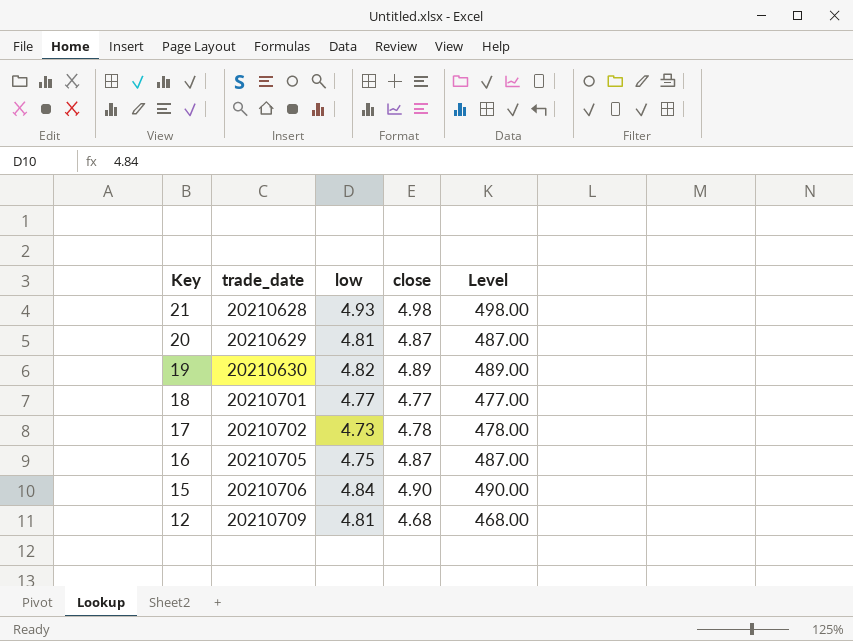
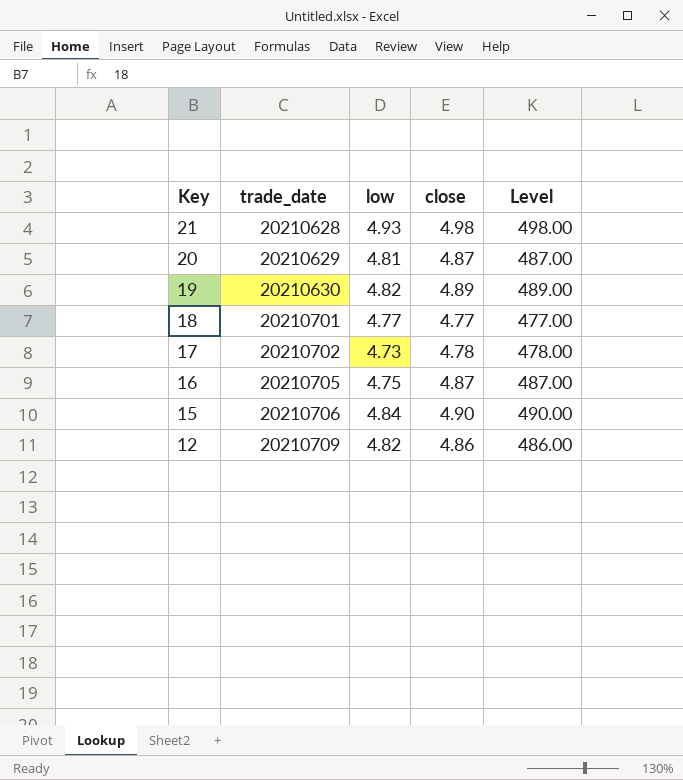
12 | low: 4.81 -> 4.82
12 | close: 4.68 -> 4.86
12 | Level: 468.00 -> 486.00

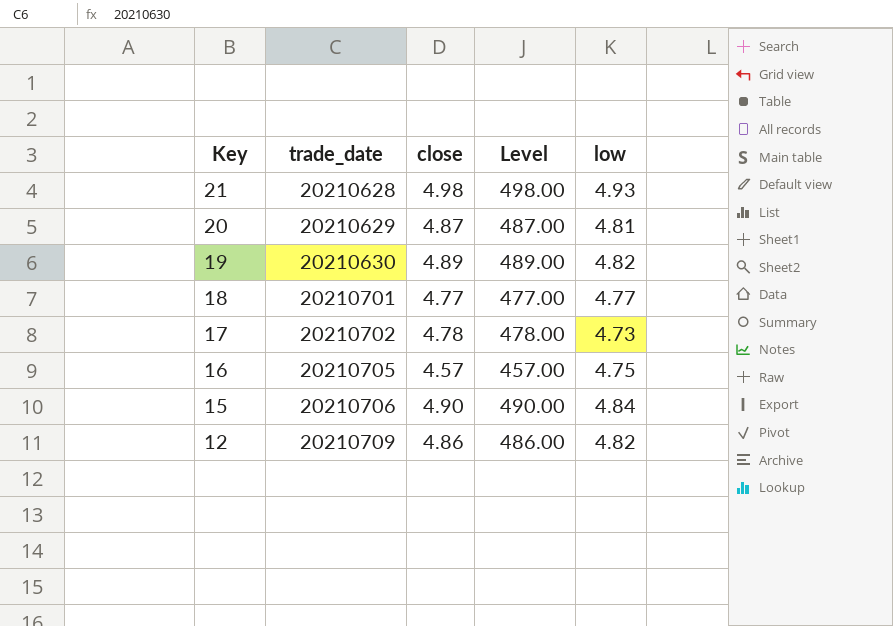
column low | position: 3 -> 5
16 | close: 4.87 -> 4.57
16 | Level: 487.00 -> 457.00

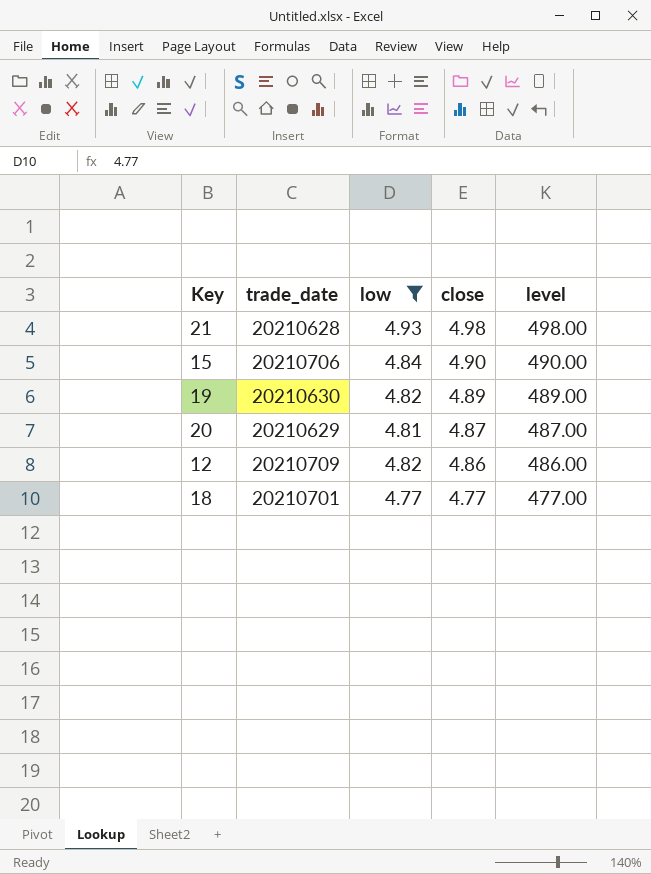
filter: none -> low >= 4.77
row order: Key descending -> close descending
column low | position: 5 -> 3
column name: Level -> level

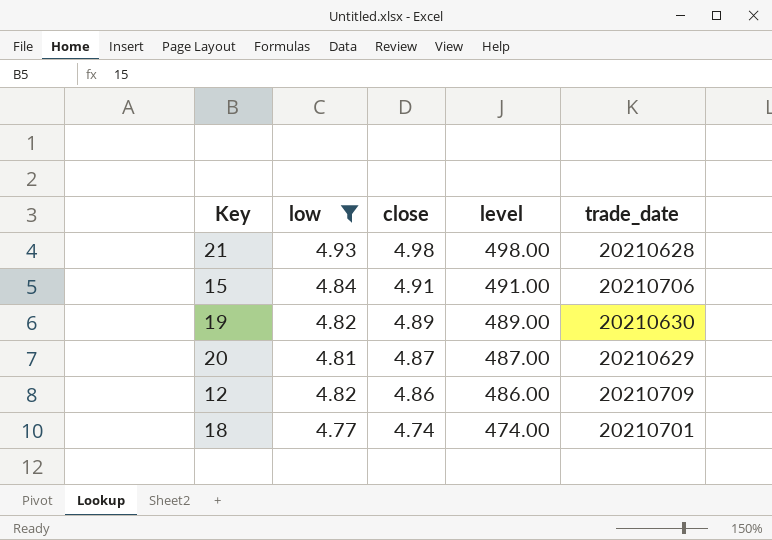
column trade_date | position: 2 -> 5
15 | close: 4.90 -> 4.91
15 | level: 490.00 -> 491.00
18 | close: 4.77 -> 4.74
18 | level: 477.00 -> 474.00

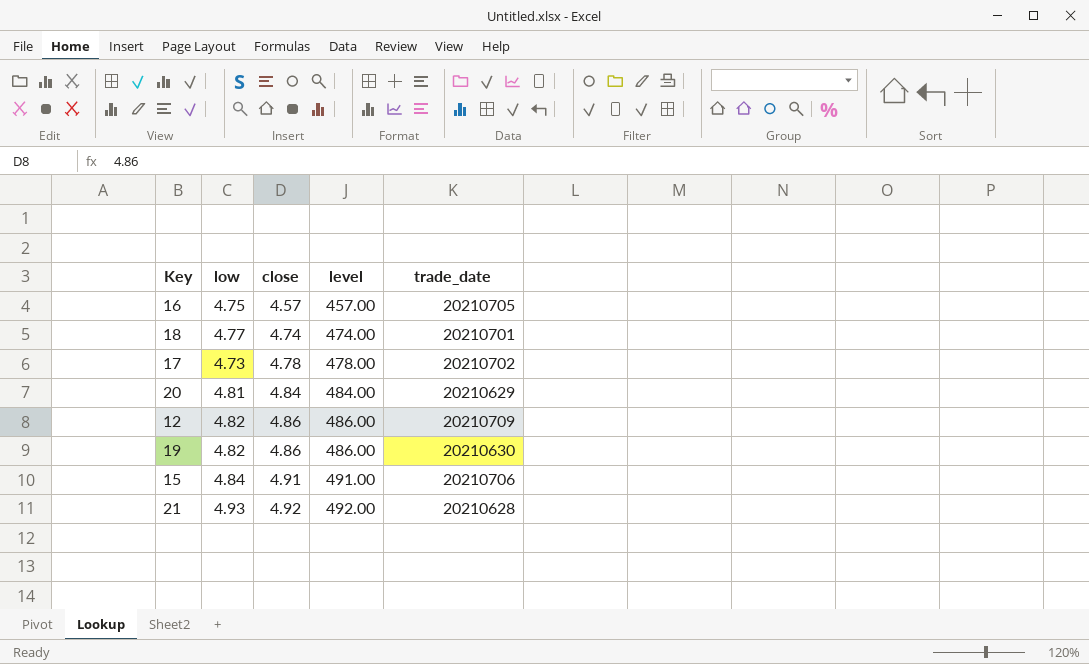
filter: low >= 4.77 -> none
row order: close descending -> close ascending
20 | close: 4.87 -> 4.84
20 | level: 487.00 -> 484.00
19 | close: 4.89 -> 4.86
19 | level: 489.00 -> 486.00
21 | close: 4.98 -> 4.92
21 | level: 498.00 -> 492.00

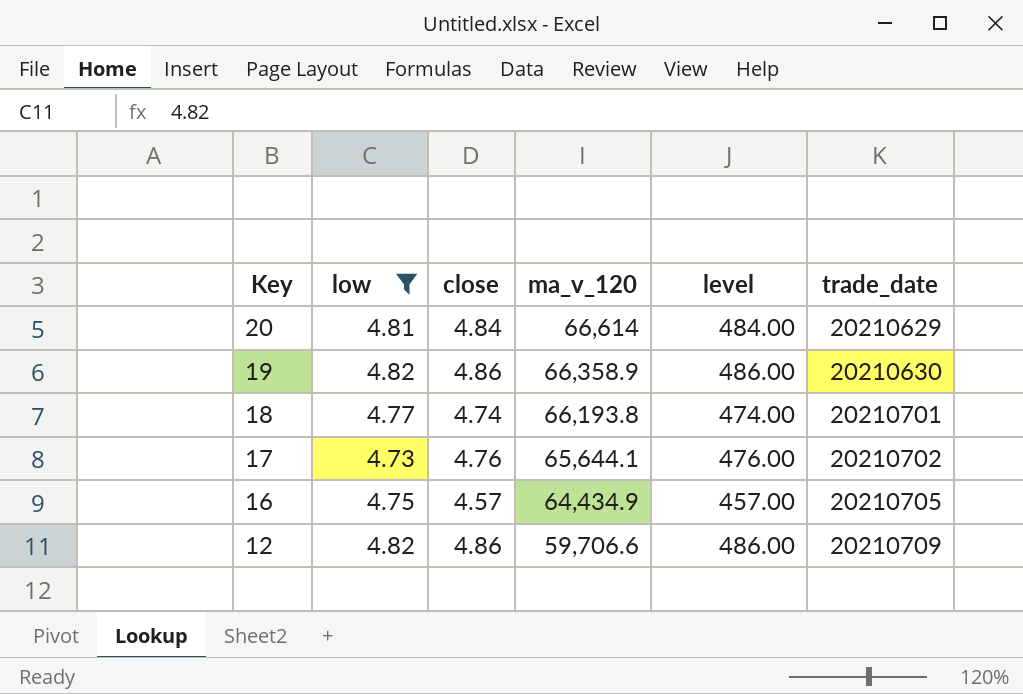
filter: none -> low <= 4.82
row order: close ascending -> Key descending
column ma_v_120 | position: none -> 4
17 | close: 4.78 -> 4.76
17 | level: 478.00 -> 476.00

